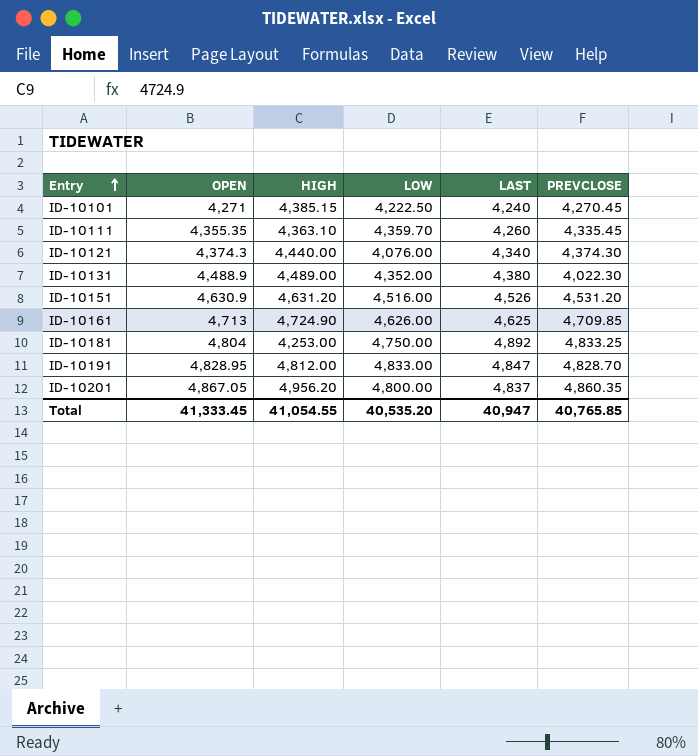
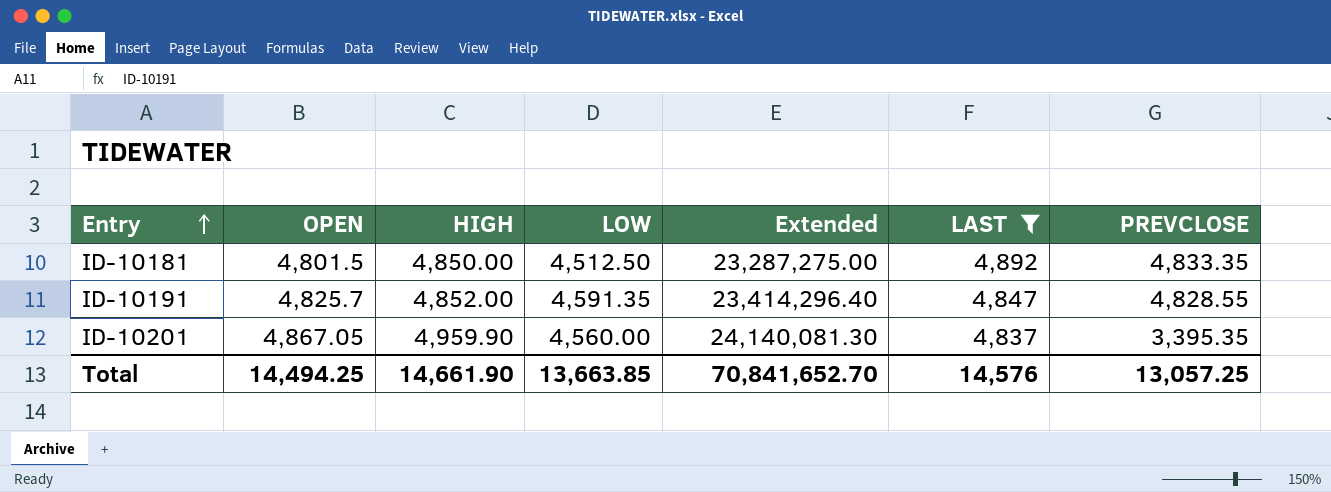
filter: none -> LAST >= 4,837
column Extended | formula: none -> [OPEN] * [HIGH]
ID-10181 | OPEN: 4,804 -> 4,801.5
ID-10181 | HIGH: 4,253.00 -> 4,850.00
ID-10181 | LOW: 4,750.00 -> 4,512.50
ID-10181 | PREVCLOSE: 4,833.25 -> 4,833.35
ID-10191 | OPEN: 4,828.95 -> 4,825.7
ID-10191 | HIGH: 4,812.00 -> 4,852.00
ID-10191 | LOW: 4,833.00 -> 4,591.35
ID-10191 | PREVCLOSE: 4,828.70 -> 4,828.55
ID-10201 | HIGH: 4,956.20 -> 4,959.90
ID-10201 | LOW: 4,800.00 -> 4,560.00
ID-10201 | PREVCLOSE: 4,860.35 -> 3,395.35
Total | OPEN: 41,333.45 -> 14,494.25
Total | HIGH: 41,054.55 -> 14,661.90
Total | LOW: 40,535.20 -> 13,663.85
Total | LAST: 40,947 -> 14,576
Total | PREVCLOSE: 40,765.85 -> 13,057.25

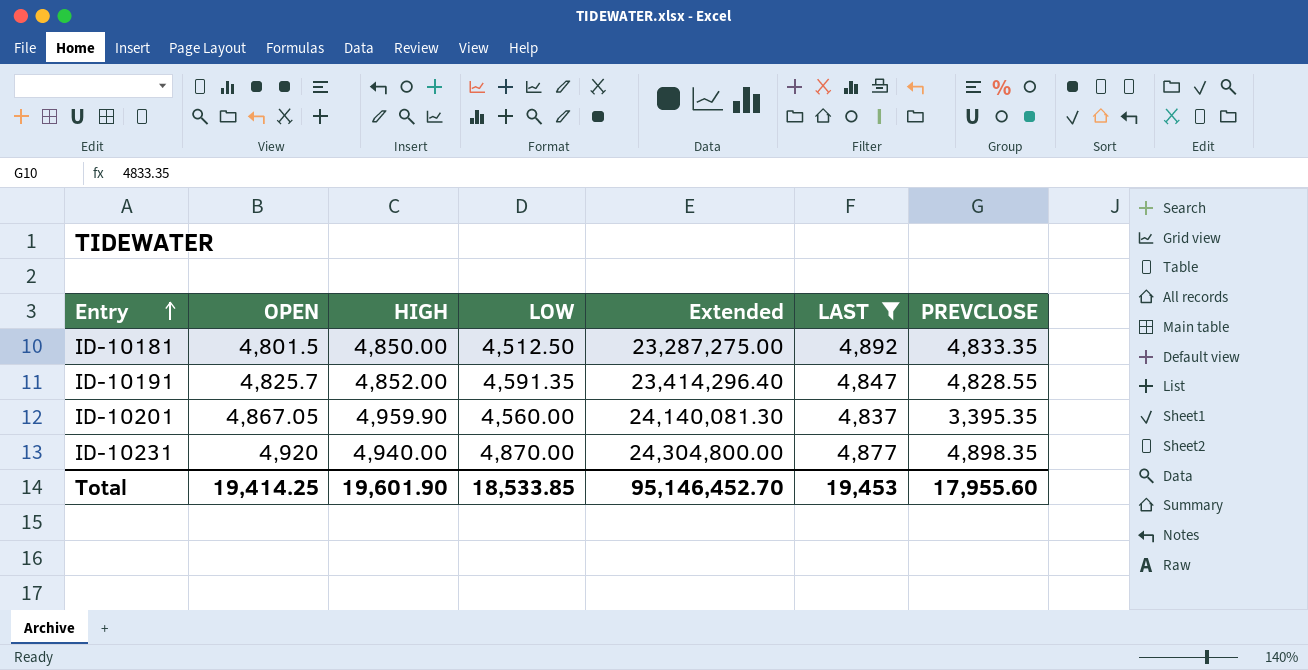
row ID-10231: none -> 4,920 | 4,940.00 | 4,870.00 | 24,304,800.00 | 4,877 | 4,898.35
Total | OPEN: 14,494.25 -> 19,414.25
Total | HIGH: 14,661.90 -> 19,601.90
Total | LOW: 13,663.85 -> 18,533.85
Total | Extended: 70,841,652.70 -> 95,146,452.70
Total | LAST: 14,576 -> 19,453
Total | PREVCLOSE: 13,057.25 -> 17,955.60

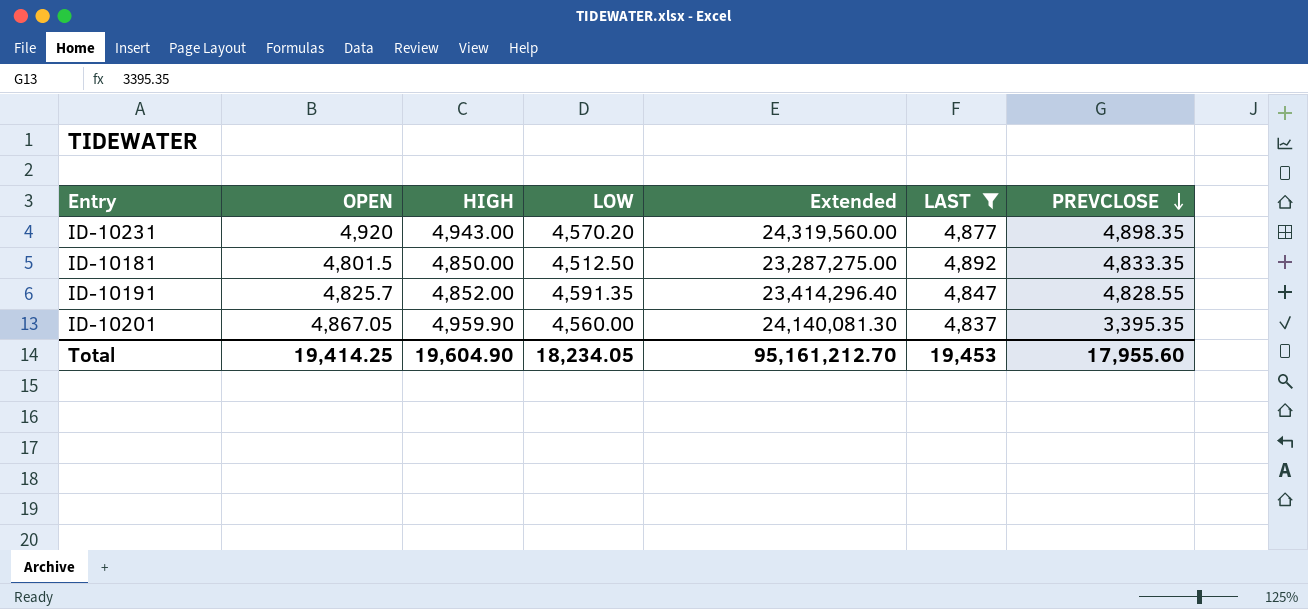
row order: Entry ascending -> PREVCLOSE descending
ID-10231 | HIGH: 4,940.00 -> 4,943.00
ID-10231 | LOW: 4,870.00 -> 4,570.20
ID-10231 | Extended: 24,304,800.00 -> 24,319,560.00
Total | HIGH: 19,601.90 -> 19,604.90
Total | LOW: 18,533.85 -> 18,234.05
Total | Extended: 95,146,452.70 -> 95,161,212.70

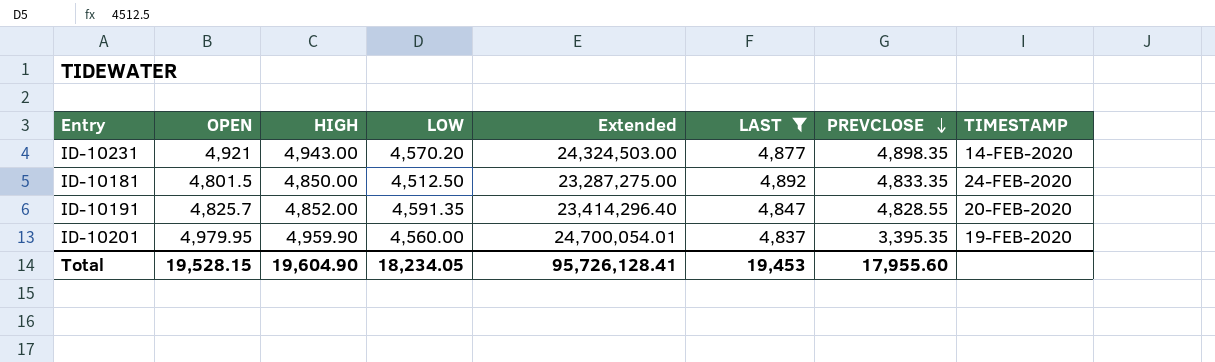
column TIMESTAMP | position: none -> 8
ID-10231 | OPEN: 4,920 -> 4,921
ID-10231 | Extended: 24,319,560.00 -> 24,324,503.00
ID-10201 | OPEN: 4,867.05 -> 4,979.95
ID-10201 | Extended: 24,140,081.30 -> 24,700,054.01
Total | OPEN: 19,414.25 -> 19,528.15
Total | Extended: 95,161,212.70 -> 95,726,128.41

